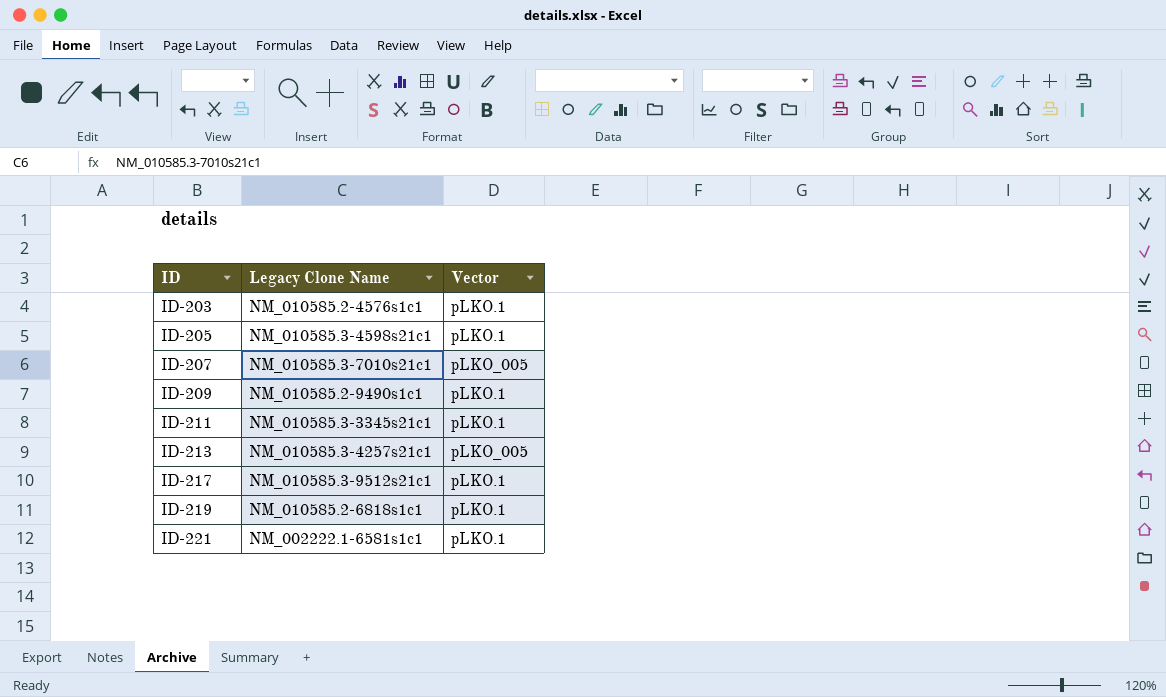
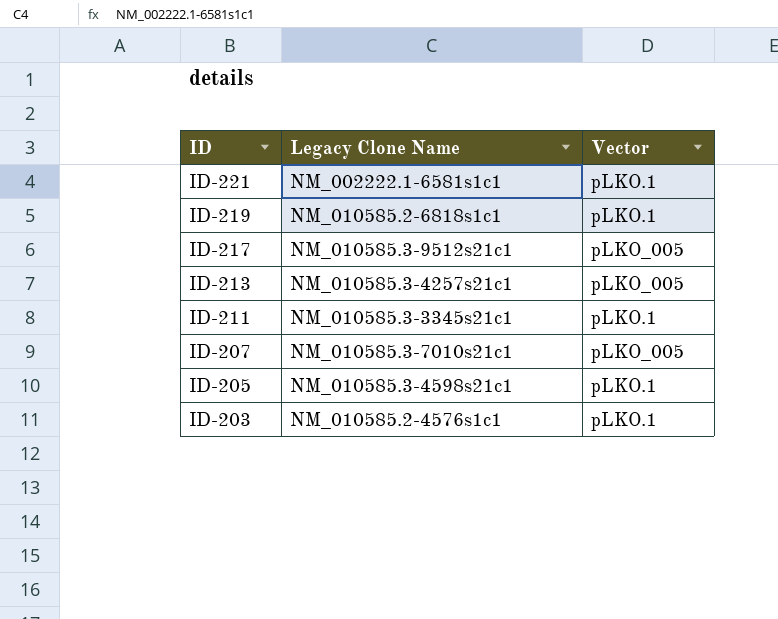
row order: ID ascending -> ID descending
row ID-209: NM_010585.2-9490s1c1 | pLKO.1 -> none
ID-217 | Vector: pLKO.1 -> pLKO_005

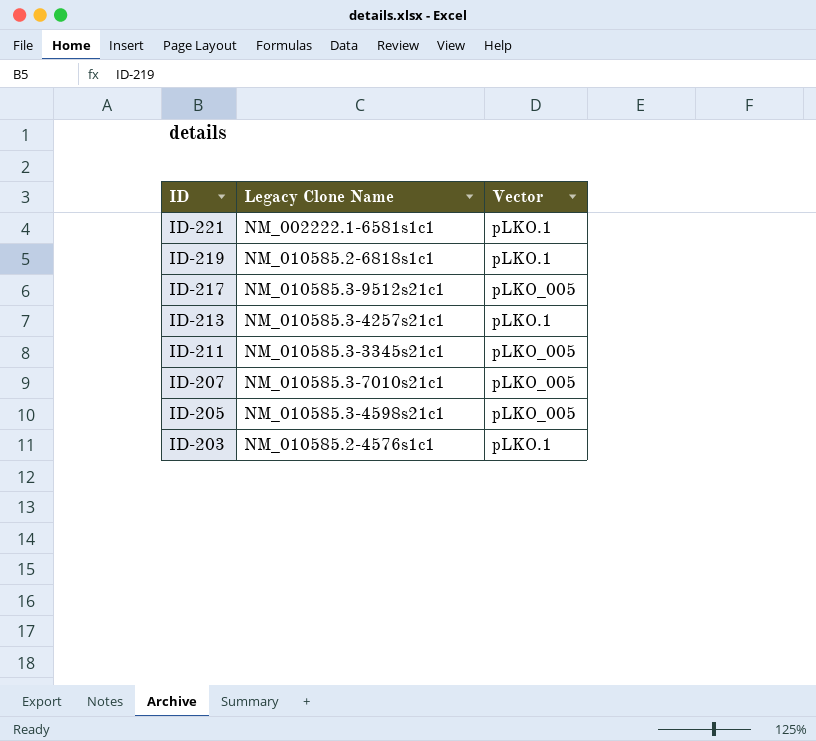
ID-213 | Vector: pLKO_005 -> pLKO.1
ID-211 | Vector: pLKO.1 -> pLKO_005
ID-205 | Vector: pLKO.1 -> pLKO_005

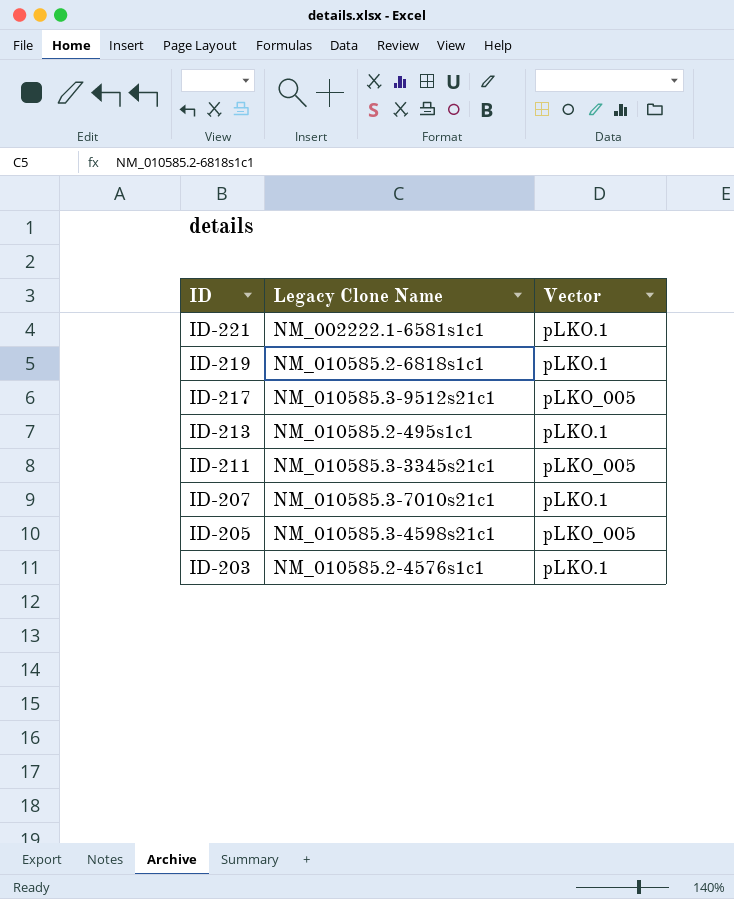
ID-213 | Legacy Clone Name: NM_010585.3-4257s21c1 -> NM_010585.2-495s1c1
ID-207 | Vector: pLKO_005 -> pLKO.1

